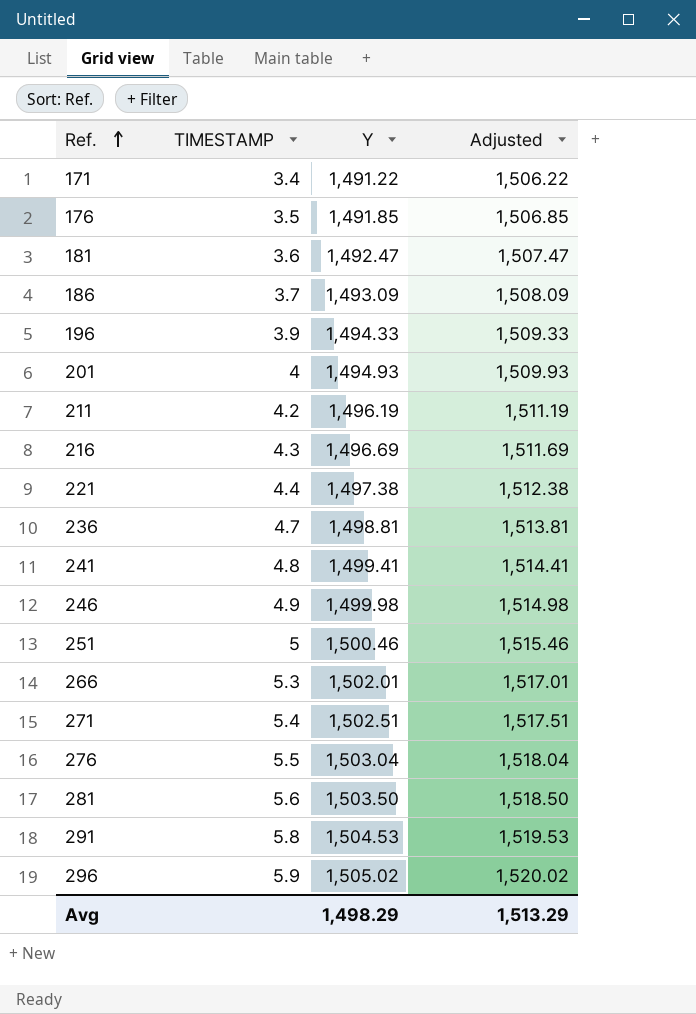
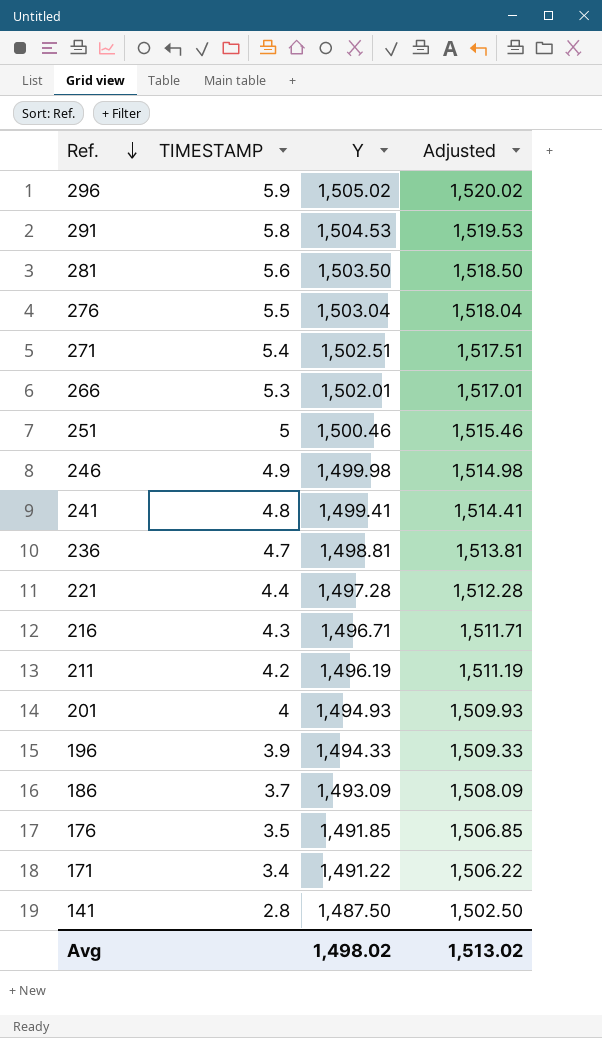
row order: Ref. ascending -> Ref. descending
row 181: 3.6 | 1,492.47 | 1,507.47 -> none
221 | Y: 1,497.38 -> 1,497.28
221 | Adjusted: 1,512.38 -> 1,512.28
216 | Y: 1,496.69 -> 1,496.71
216 | Adjusted: 1,511.69 -> 1,511.71
row 141: none -> 2.8 | 1,487.50 | 1,502.50
Avg | Y: 1,498.29 -> 1,498.02
Avg | Adjusted: 1,513.29 -> 1,513.02

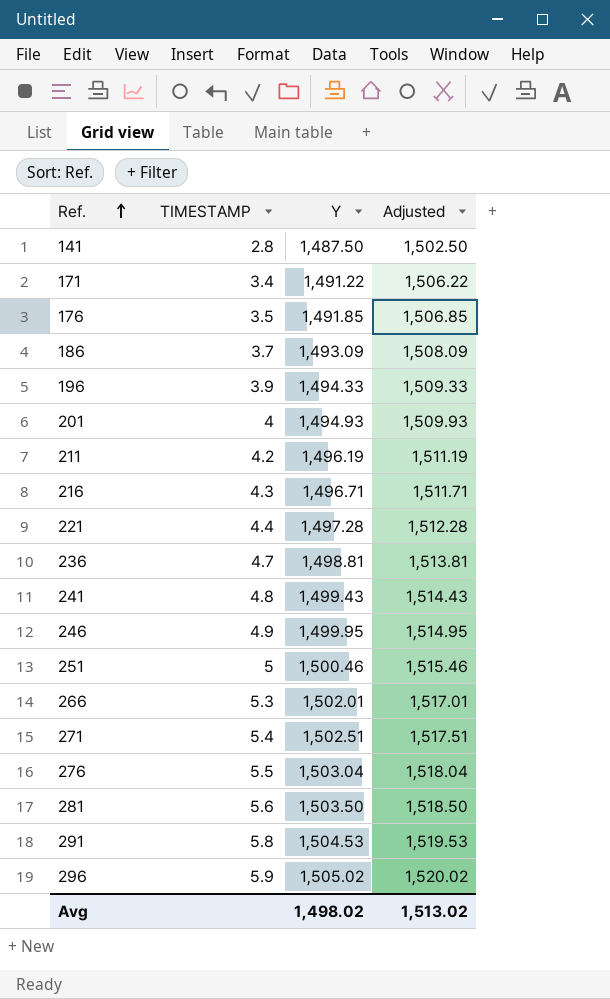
row order: Ref. descending -> Ref. ascending
241 | Y: 1,499.41 -> 1,499.43
241 | Adjusted: 1,514.41 -> 1,514.43
246 | Y: 1,499.98 -> 1,499.95
246 | Adjusted: 1,514.98 -> 1,514.95

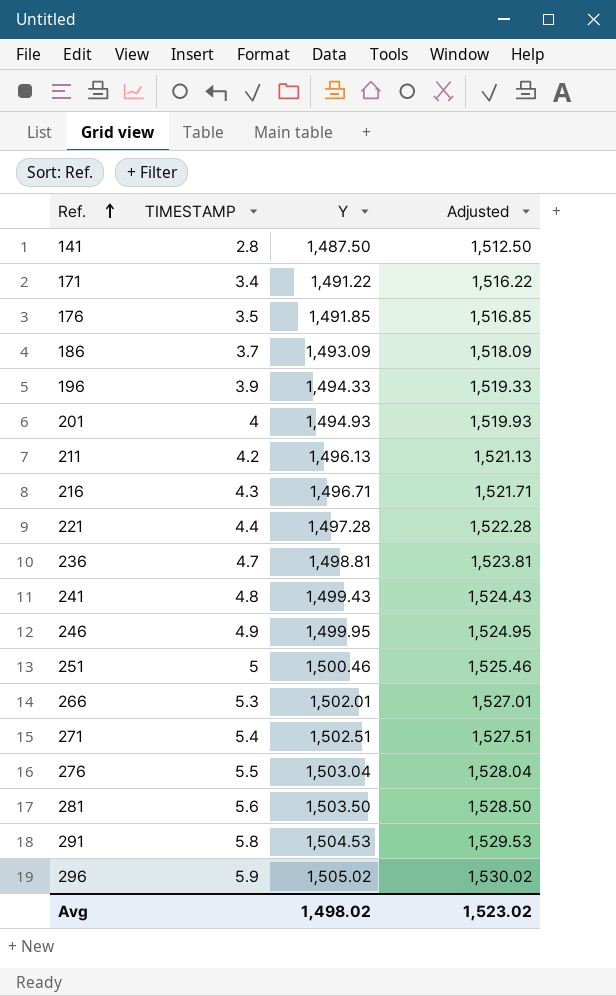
column Adjusted | formula: [Y] + 15 -> [Y] + 25
211 | Y: 1,496.19 -> 1,496.13
Avg | Adjusted: 1,513.02 -> 1,523.02

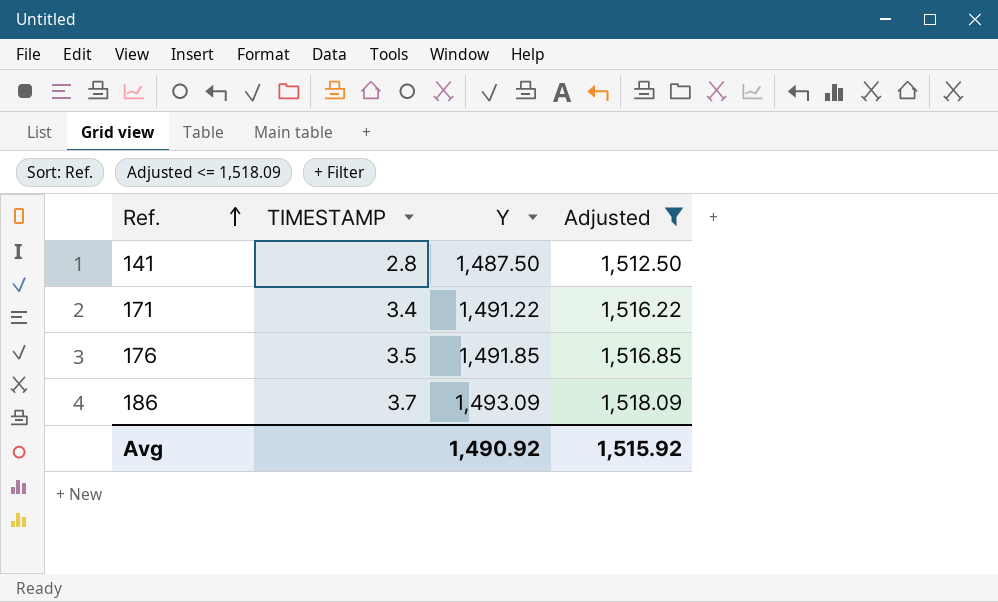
filter: none -> Adjusted <= 1,518.09
Avg | Y: 1,498.02 -> 1,490.92
Avg | Adjusted: 1,523.02 -> 1,515.92

